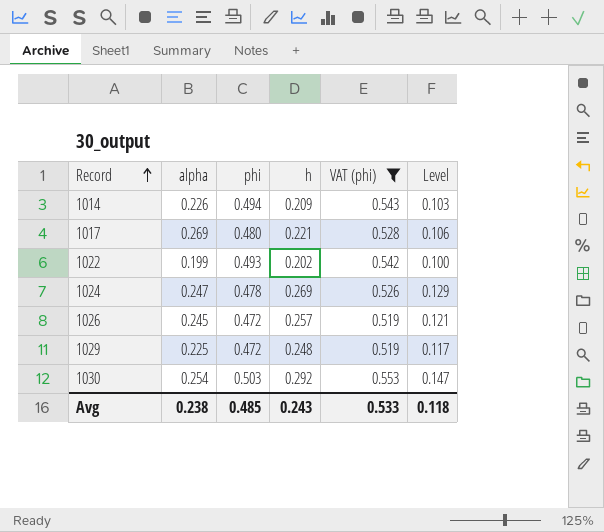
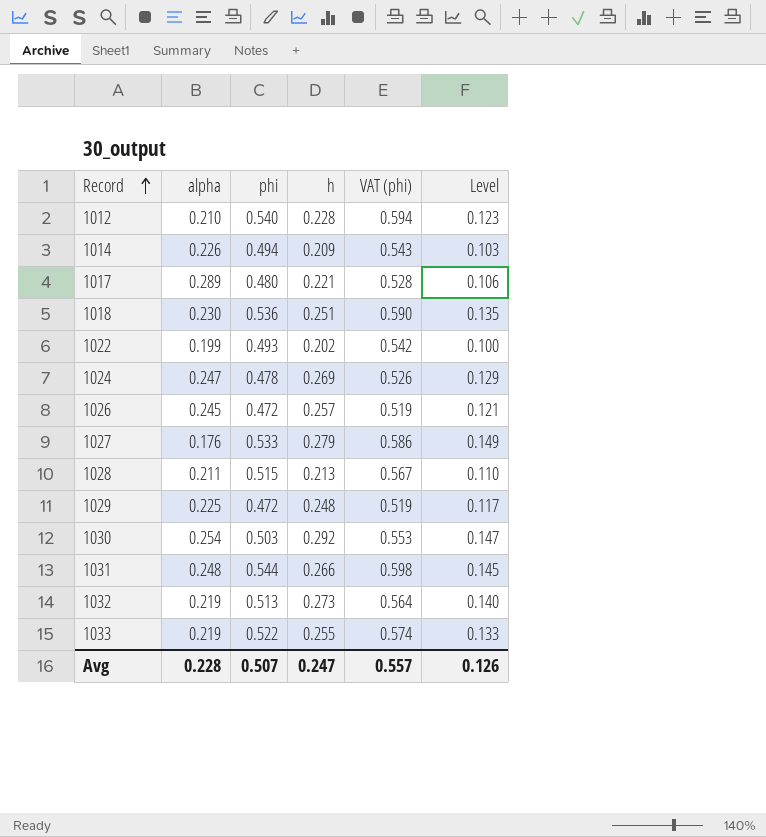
filter: VAT (phi) <= 0.553 -> none
1017 | alpha: 0.269 -> 0.289
Avg | alpha: 0.238 -> 0.228
Avg | phi: 0.485 -> 0.507
Avg | h: 0.243 -> 0.247
Avg | VAT (phi): 0.533 -> 0.557
Avg | Level: 0.118 -> 0.126

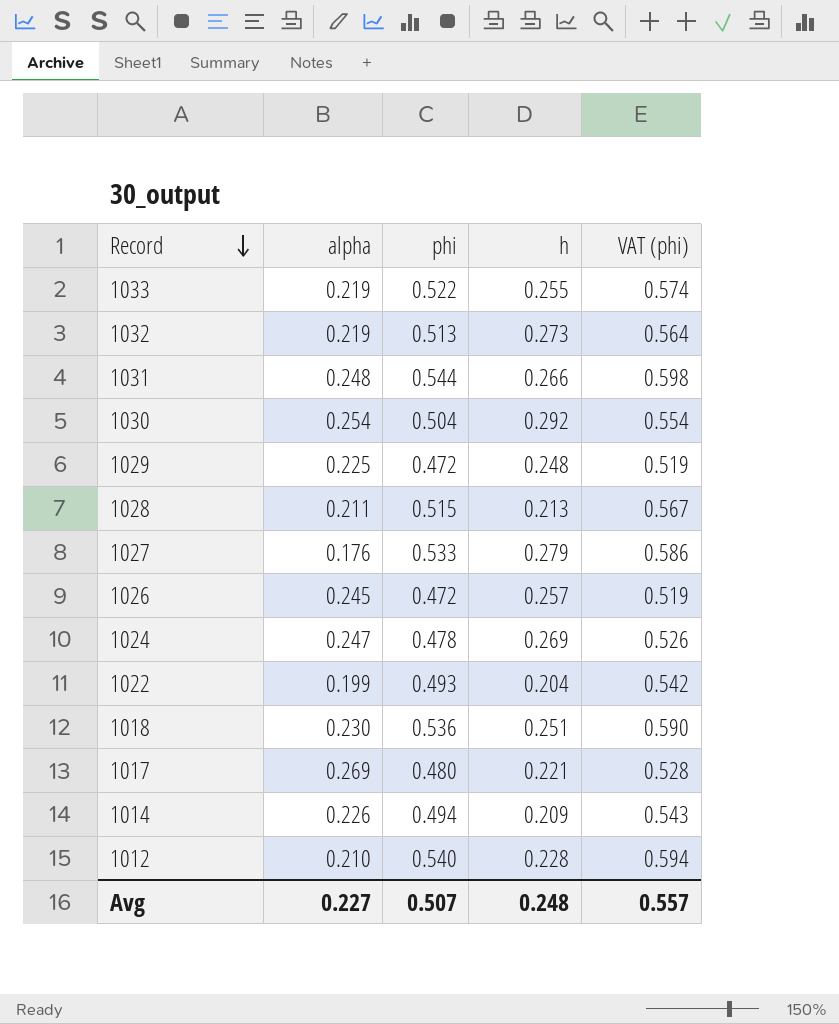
row order: Record ascending -> Record descending
column Level | formula: [phi] * [h] -> none
1030 | phi: 0.503 -> 0.504
1030 | VAT (phi): 0.553 -> 0.554
1022 | h: 0.202 -> 0.204
1017 | alpha: 0.289 -> 0.269
Avg | alpha: 0.228 -> 0.227
Avg | h: 0.247 -> 0.248

